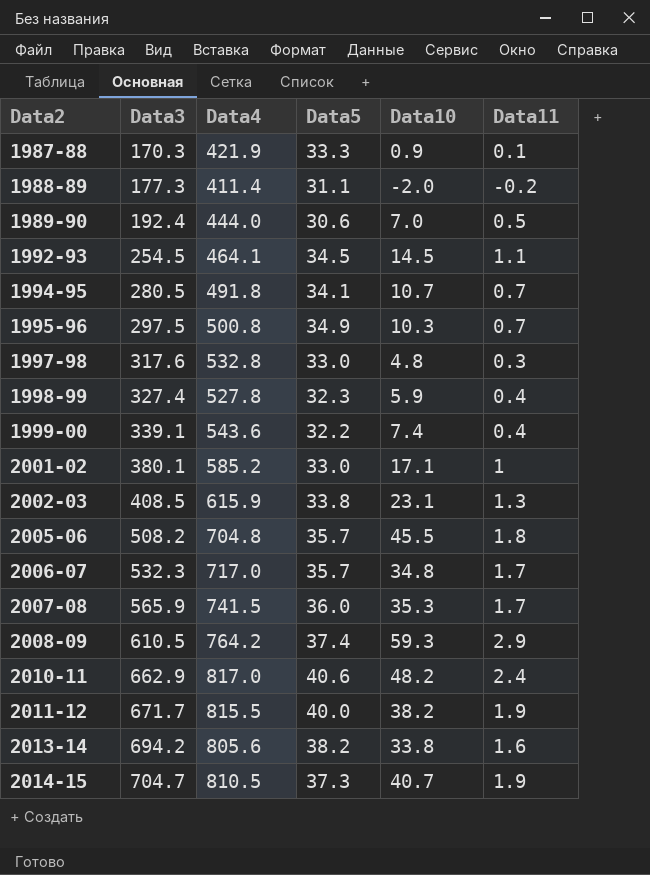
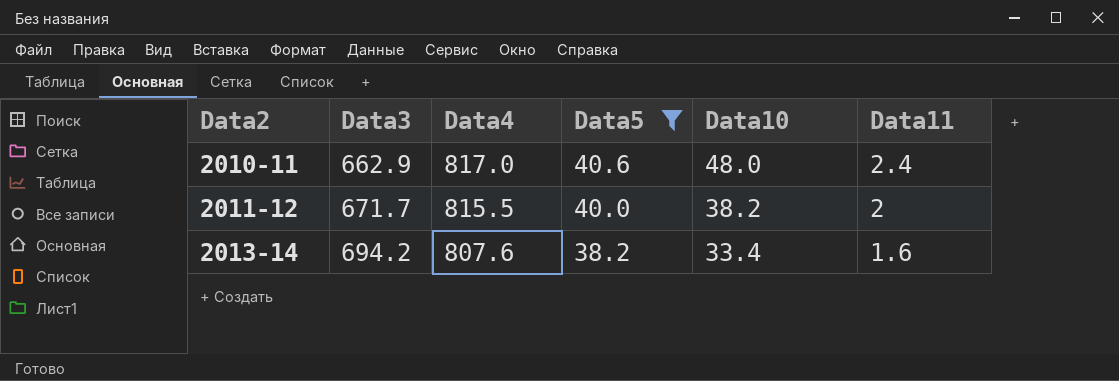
filter: none -> Data5 >= 38.2
2010-11 | Data10: 48.2 -> 48.0
2011-12 | Data11: 1.9 -> 2
2013-14 | Data4: 805.6 -> 807.6
2013-14 | Data10: 33.8 -> 33.4

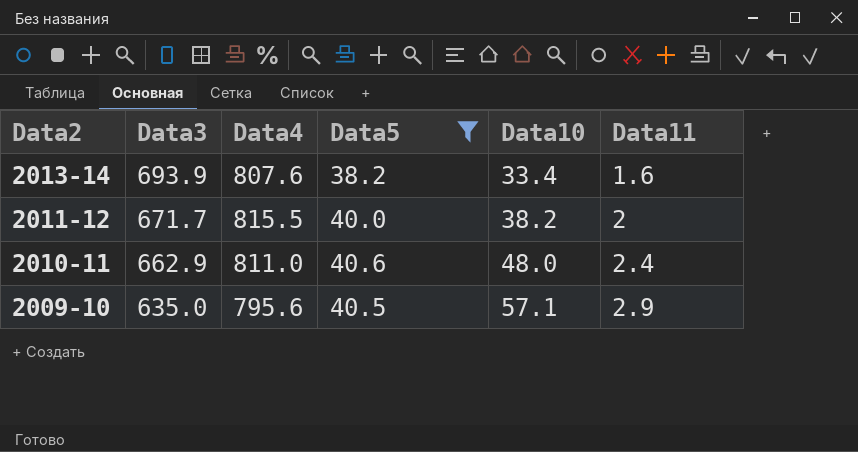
row order: Data2 ascending -> Data2 descending
2013-14 | Data3: 694.2 -> 693.9
2010-11 | Data4: 817.0 -> 811.0
row 2009-10: none -> 635.0 | 795.6 | 40.5 | 57.1 | 2.9

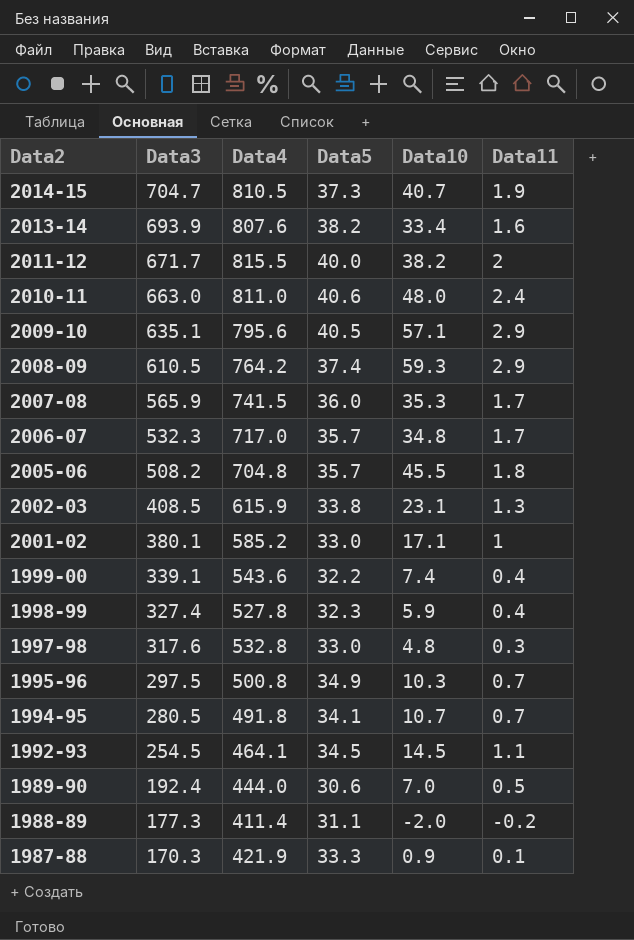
filter: Data5 >= 38.2 -> none
2010-11 | Data3: 662.9 -> 663.0
2009-10 | Data3: 635.0 -> 635.1

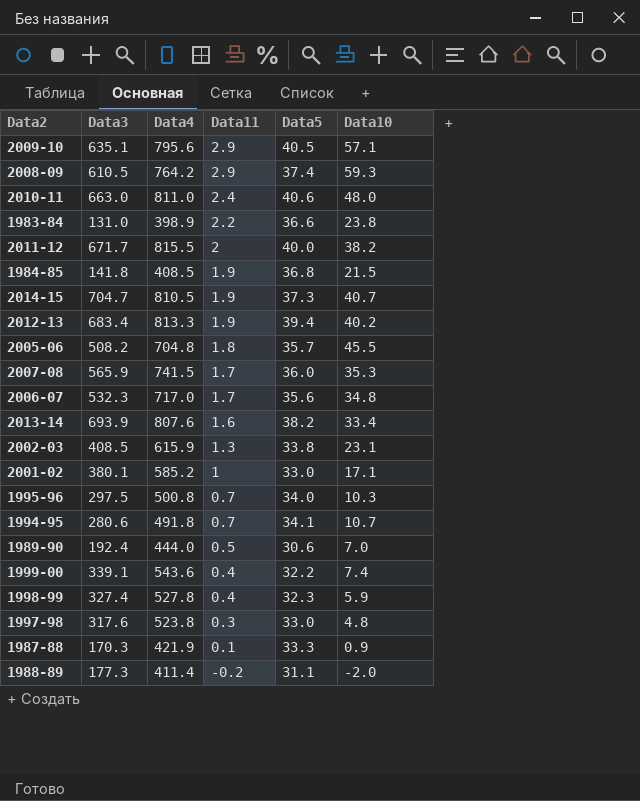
row order: Data2 descending -> Data11 descending
column Data11 | position: 6 -> 4
row 1992-93: 254.5 | 464.1 | 34.5 | 14.5 | 1.1 -> none
row 1983-84: none -> 131.0 | 398.9 | 2.2 | 36.6 | 23.8
row 1984-85: none -> 141.8 | 408.5 | 1.9 | 36.8 | 21.5
row 2012-13: none -> 683.4 | 813.3 | 1.9 | 39.4 | 40.2
2006-07 | Data5: 35.7 -> 35.6
1995-96 | Data5: 34.9 -> 34.0
1994-95 | Data3: 280.5 -> 280.6
1997-98 | Data4: 532.8 -> 523.8

